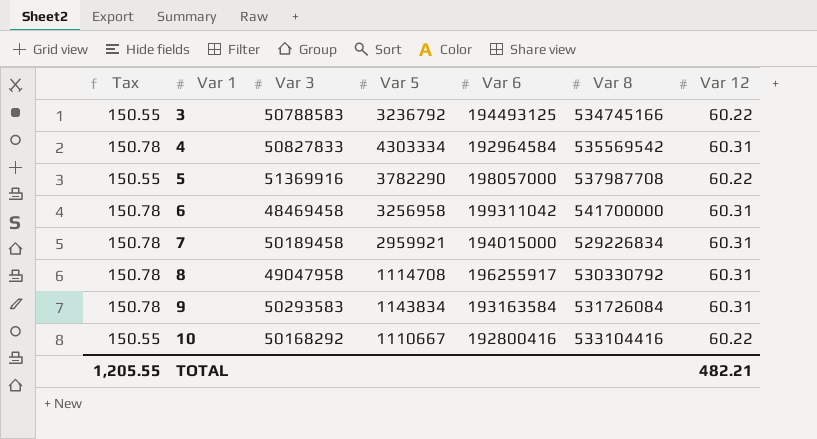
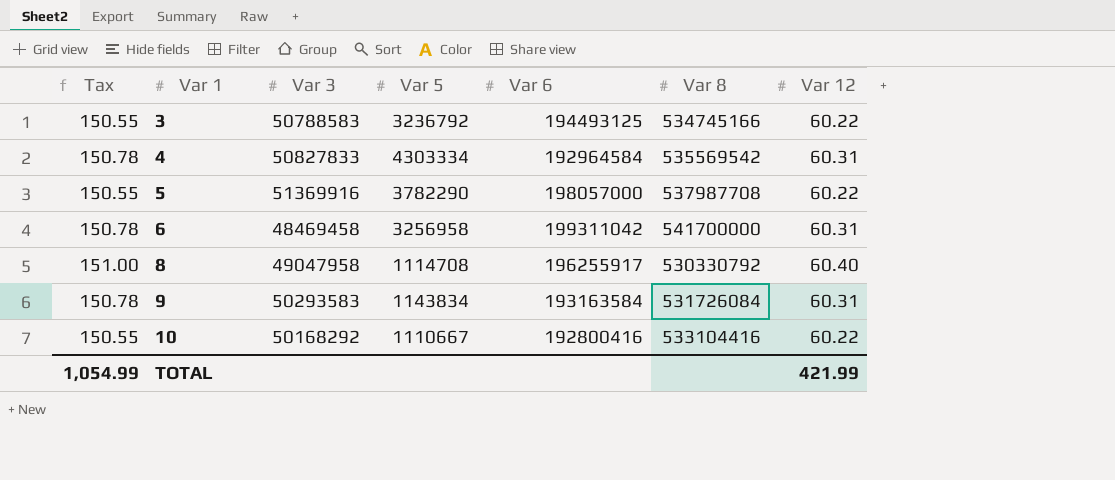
row 7: 150.78 | 50189458 | 2959921 | 194015000 | 529226834 | 60.31 -> none
8 | Tax: 150.78 -> 151.00
8 | Var 12: 60.31 -> 60.40
TOTAL | Tax: 1,205.55 -> 1,054.99
TOTAL | Var 12: 482.21 -> 421.99

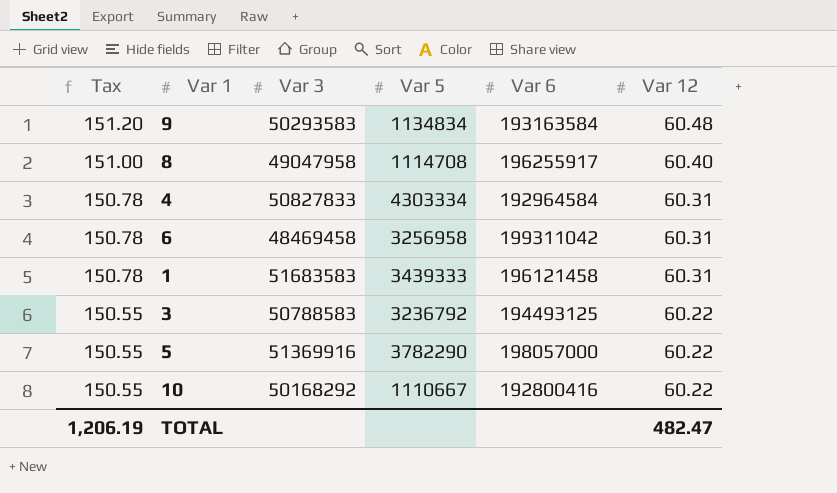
row order: Var 1 ascending -> Tax descending
column Var 8 | position: 6 -> none
9 | Tax: 150.78 -> 151.20
9 | Var 5: 1143834 -> 1134834
9 | Var 12: 60.31 -> 60.48
row 1: none -> 150.78 | 51683583 | 3439333 | 196121458 | 60.31
TOTAL | Tax: 1,054.99 -> 1,206.19
TOTAL | Var 12: 421.99 -> 482.47

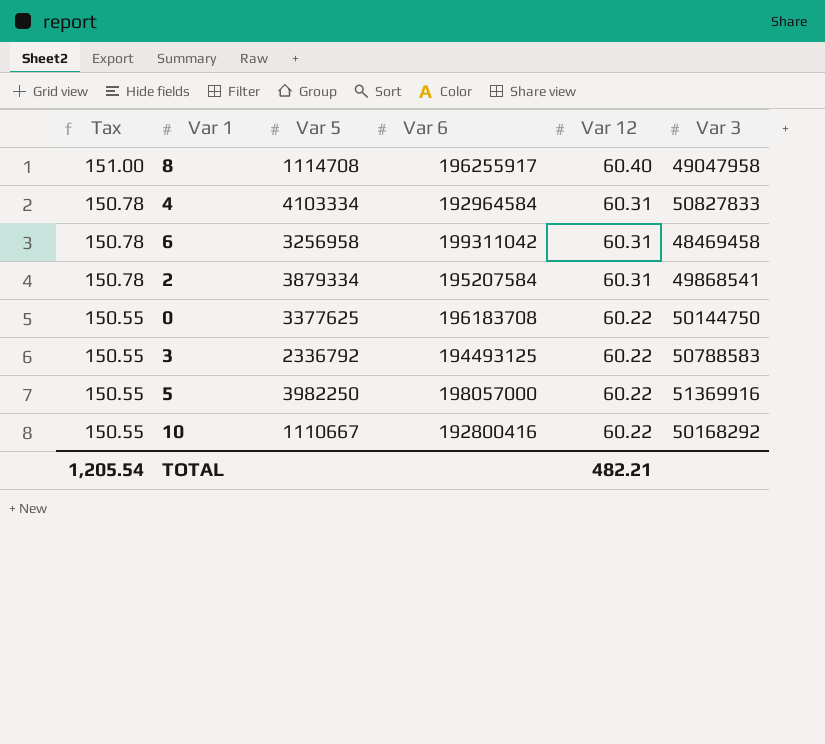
column Var 3 | position: 3 -> 6
row 9: 151.20 | 50293583 | 1134834 | 193163584 | 60.48 -> none
row 1: 150.78 | 51683583 | 3439333 | 196121458 | 60.31 -> none
4 | Var 5: 4303334 -> 4103334
row 2: none -> 150.78 | 3879334 | 195207584 | 60.31 | 49868541
row 0: none -> 150.55 | 3377625 | 196183708 | 60.22 | 50144750
3 | Var 5: 3236792 -> 2336792
5 | Var 5: 3782290 -> 3982250
TOTAL | Tax: 1,206.19 -> 1,205.54
TOTAL | Var 12: 482.47 -> 482.21

